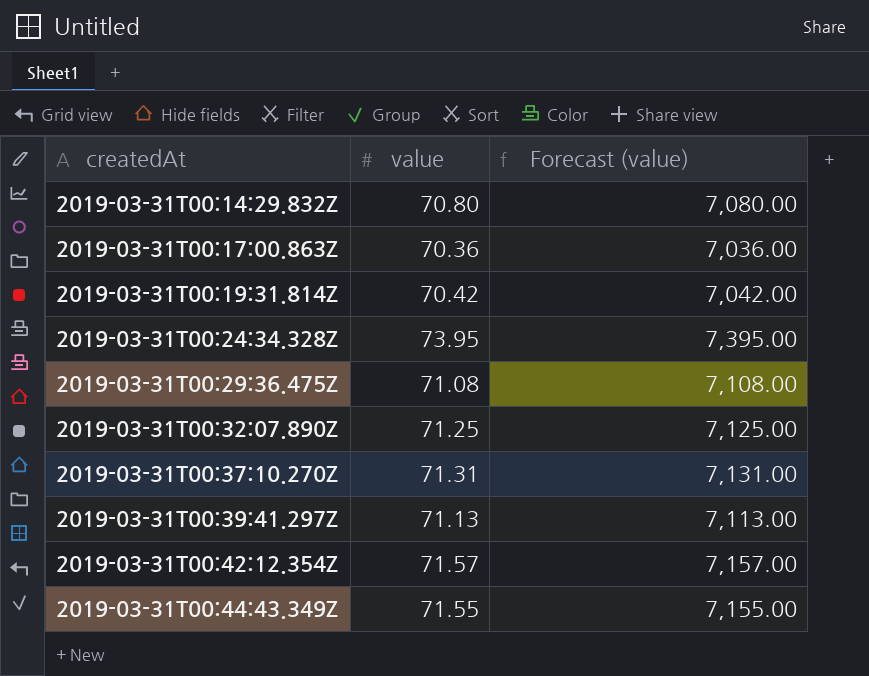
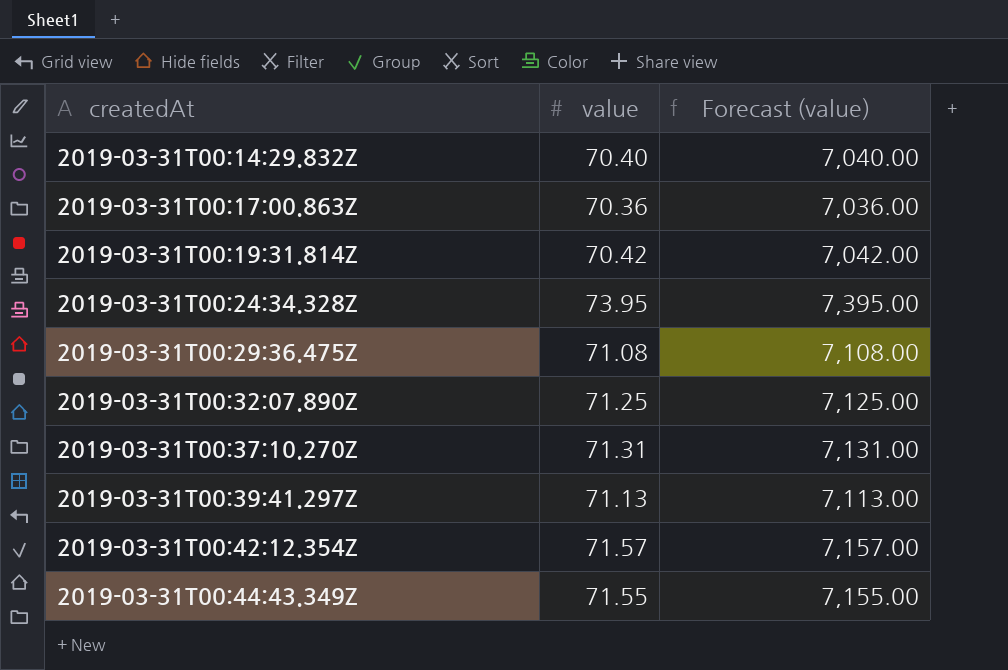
2019-03-31T00:14:29.832Z | value: 70.80 -> 70.40
2019-03-31T00:14:29.832Z | Forecast (value): 7,080.00 -> 7,040.00

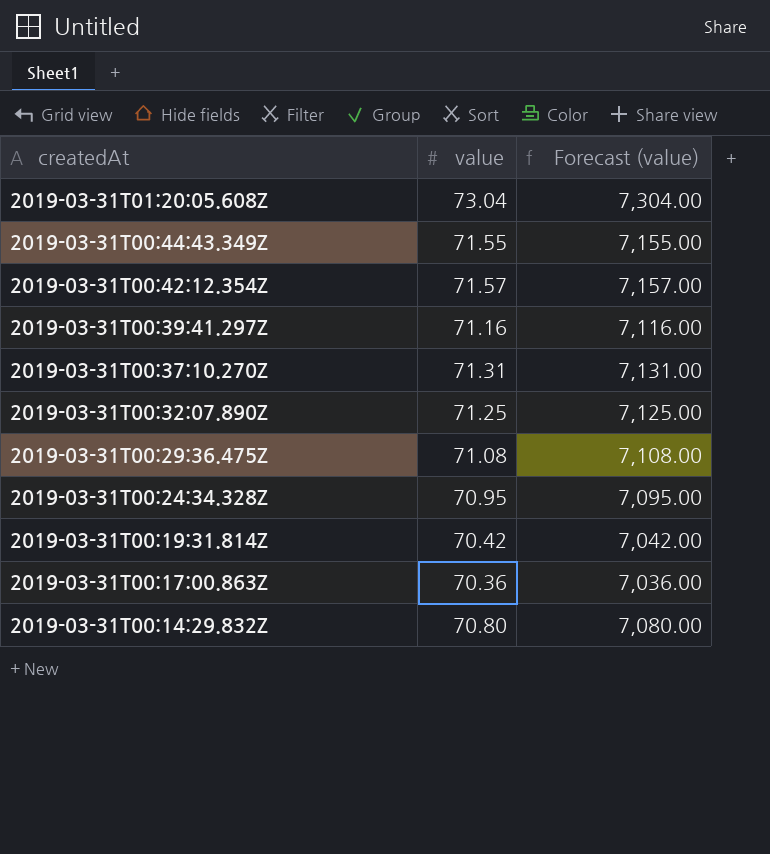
row order: createdAt ascending -> createdAt descending
row 2019-03-31T01:20:05.608Z: none -> 73.04 | 7,304.00
2019-03-31T00:39:41.297Z | value: 71.13 -> 71.16
2019-03-31T00:39:41.297Z | Forecast (value): 7,113.00 -> 7,116.00
2019-03-31T00:24:34.328Z | value: 73.95 -> 70.95
2019-03-31T00:24:34.328Z | Forecast (value): 7,395.00 -> 7,095.00
2019-03-31T00:14:29.832Z | value: 70.40 -> 70.80
2019-03-31T00:14:29.832Z | Forecast (value): 7,040.00 -> 7,080.00

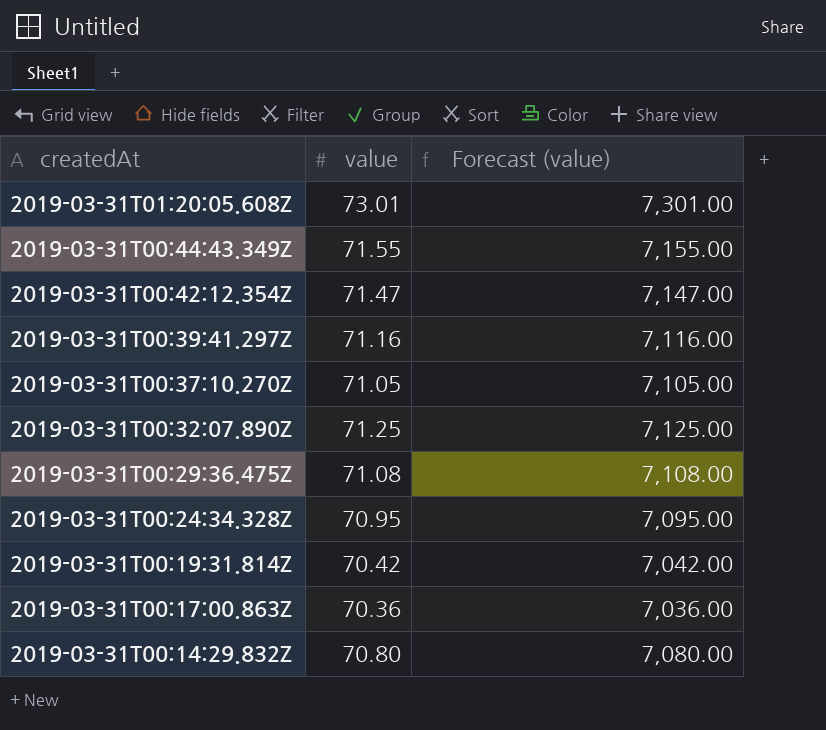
2019-03-31T01:20:05.608Z | value: 73.04 -> 73.01
2019-03-31T01:20:05.608Z | Forecast (value): 7,304.00 -> 7,301.00
2019-03-31T00:42:12.354Z | value: 71.57 -> 71.47
2019-03-31T00:42:12.354Z | Forecast (value): 7,157.00 -> 7,147.00
2019-03-31T00:37:10.270Z | value: 71.31 -> 71.05
2019-03-31T00:37:10.270Z | Forecast (value): 7,131.00 -> 7,105.00

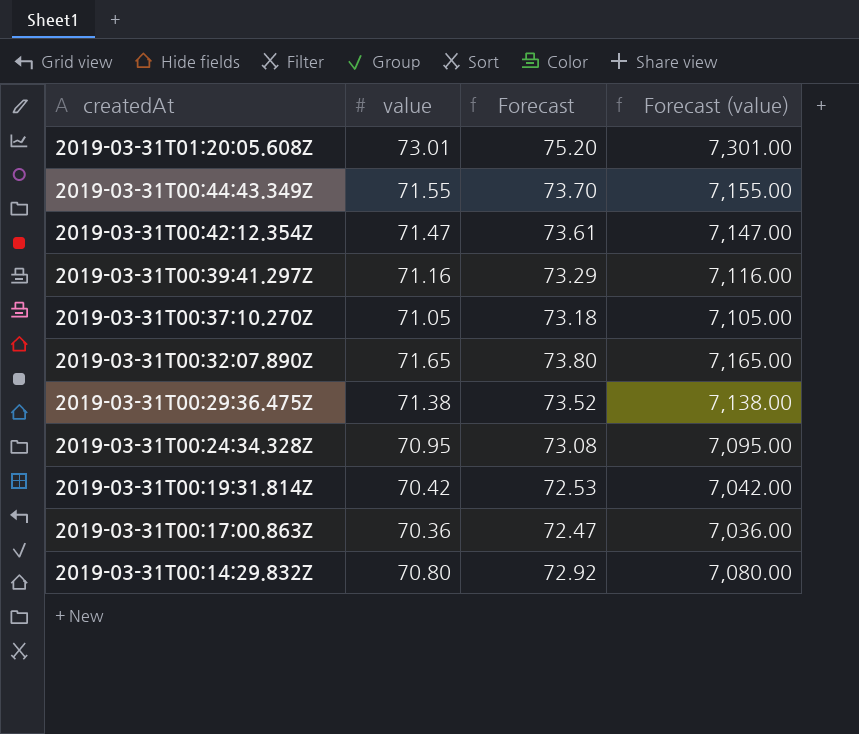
column Forecast | formula: none -> [value] * 1.03
2019-03-31T00:32:07.890Z | value: 71.25 -> 71.65
2019-03-31T00:32:07.890Z | Forecast (value): 7,125.00 -> 7,165.00
2019-03-31T00:29:36.475Z | value: 71.08 -> 71.38
2019-03-31T00:29:36.475Z | Forecast (value): 7,108.00 -> 7,138.00

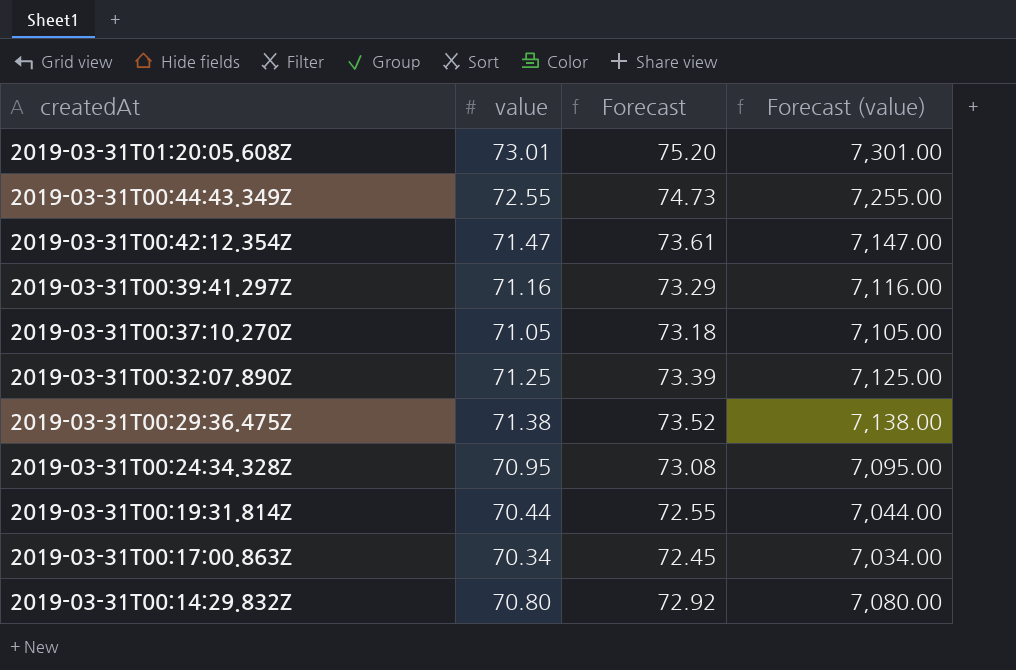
2019-03-31T00:44:43.349Z | value: 71.55 -> 72.55
2019-03-31T00:44:43.349Z | Forecast: 73.70 -> 74.73
2019-03-31T00:44:43.349Z | Forecast (value): 7,155.00 -> 7,255.00
2019-03-31T00:32:07.890Z | value: 71.65 -> 71.25
2019-03-31T00:32:07.890Z | Forecast: 73.80 -> 73.39
2019-03-31T00:32:07.890Z | Forecast (value): 7,165.00 -> 7,125.00
2019-03-31T00:19:31.814Z | value: 70.42 -> 70.44
2019-03-31T00:19:31.814Z | Forecast: 72.53 -> 72.55
2019-03-31T00:19:31.814Z | Forecast (value): 7,042.00 -> 7,044.00
2019-03-31T00:17:00.863Z | value: 70.36 -> 70.34
2019-03-31T00:17:00.863Z | Forecast: 72.47 -> 72.45
2019-03-31T00:17:00.863Z | Forecast (value): 7,036.00 -> 7,034.00

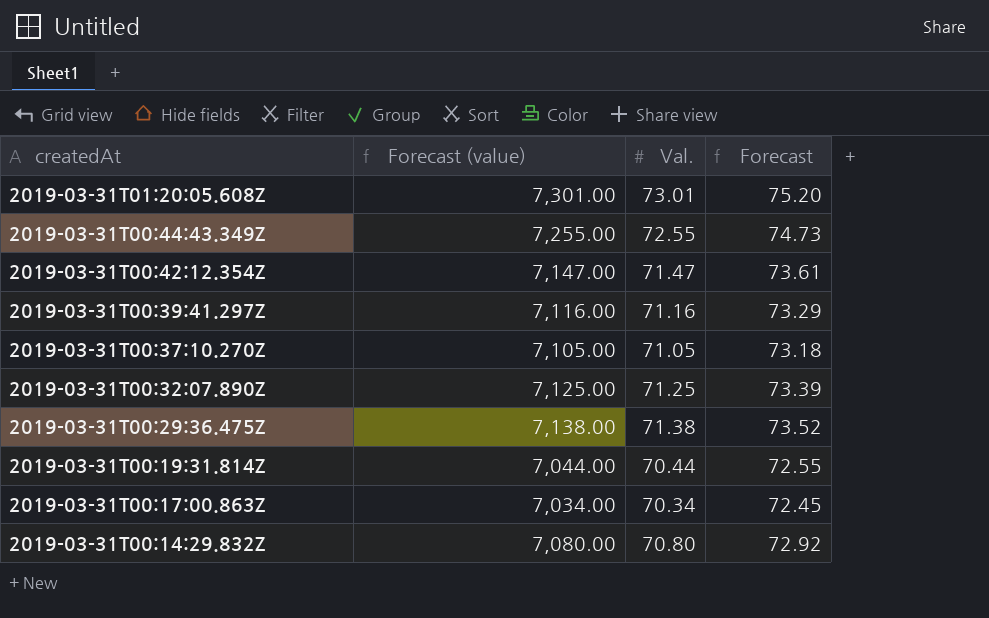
column Forecast (value) | position: 4 -> 2
column name: value -> Val.
row 2019-03-31T00:24:34.328Z: 70.95 | 73.08 | 7,095.00 -> none

